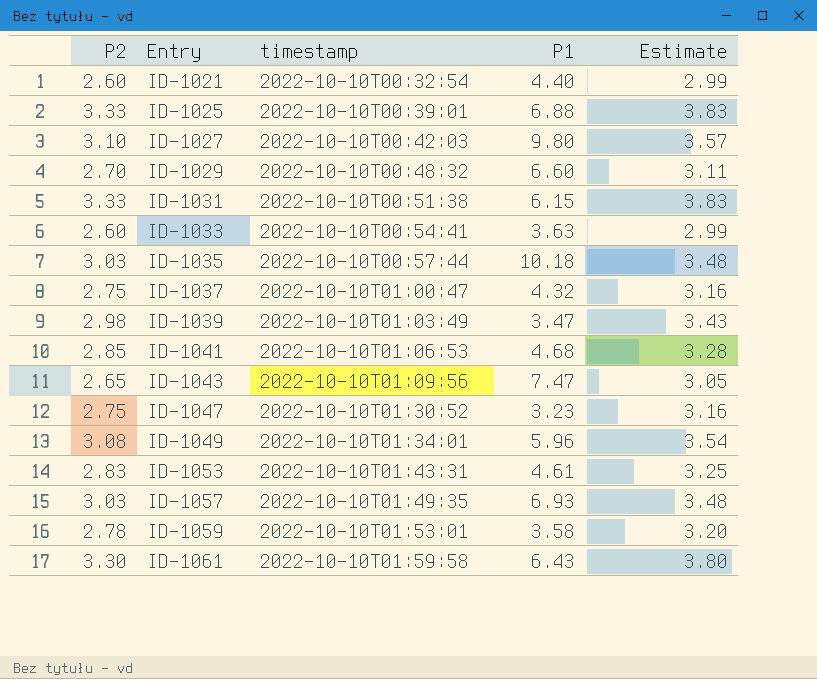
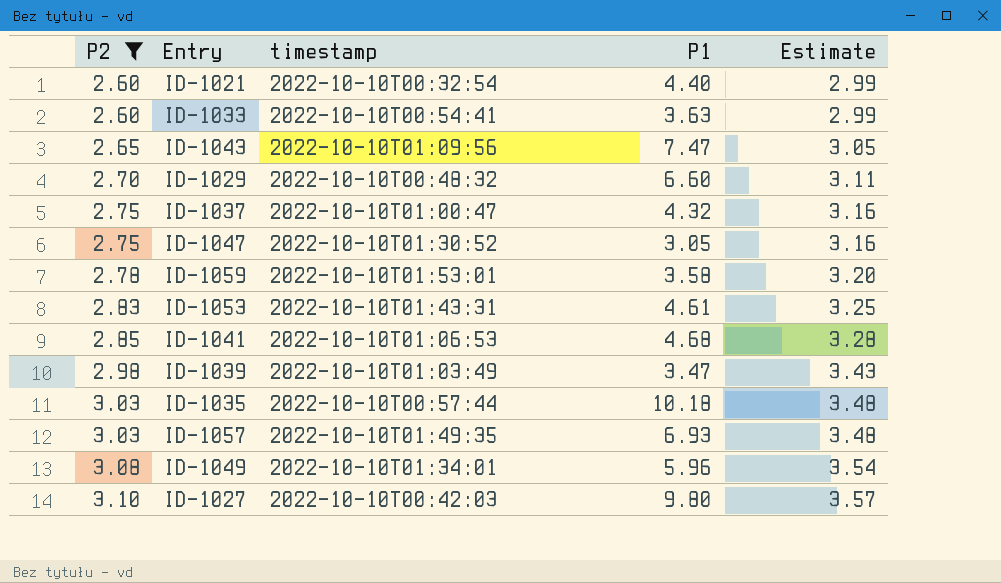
filter: none -> P2 <= 3.10
row order: Entry ascending -> P2 ascending
ID-1047 | P1: 3.23 -> 3.05

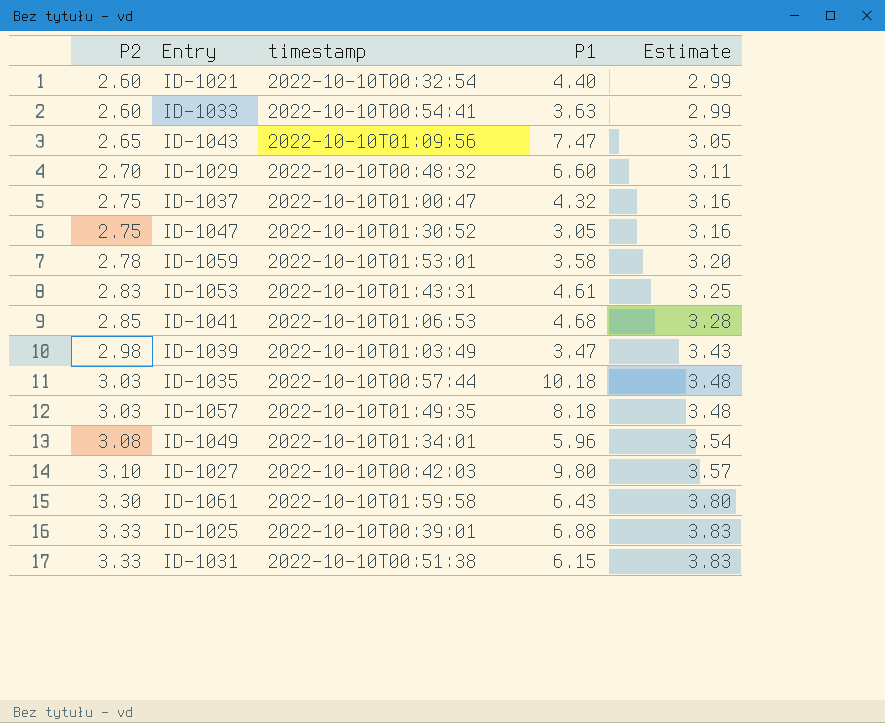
filter: P2 <= 3.10 -> none
ID-1057 | P1: 6.93 -> 8.18

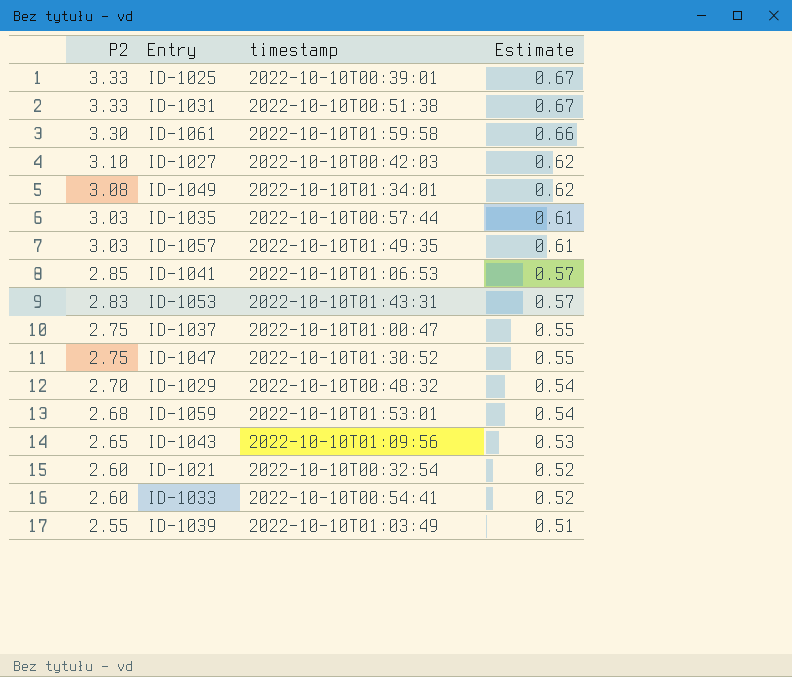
row order: P2 ascending -> P2 descending
column P1 | position: 4 -> none
column Estimate | formula: [P2] * 1.15 -> [P2] * 0.2
ID-1059 | P2: 2.78 -> 2.68
ID-1039 | P2: 2.98 -> 2.55

